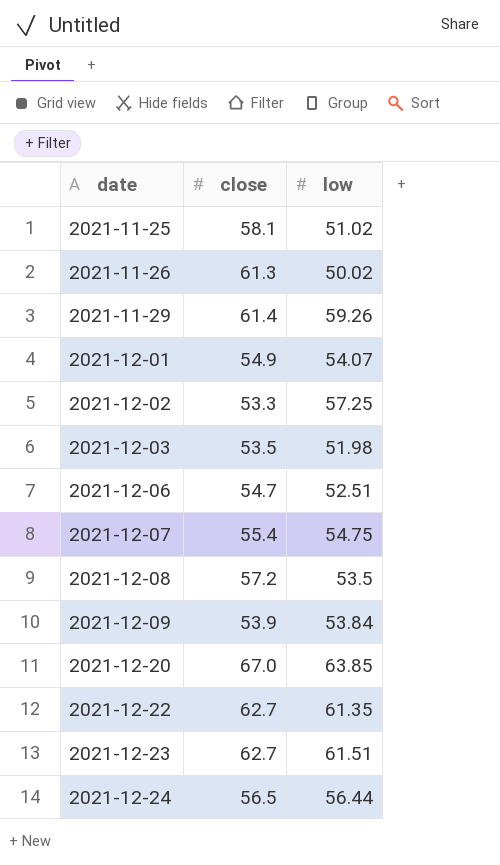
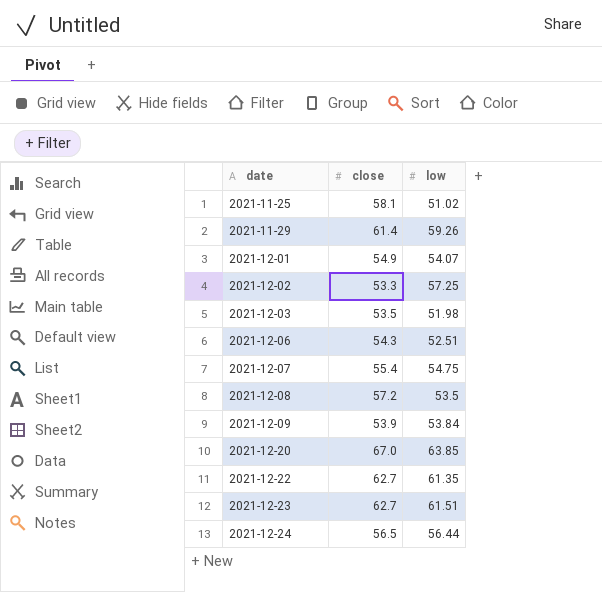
row 2021-11-26: 61.3 | 50.02 -> none
2021-12-06 | close: 54.7 -> 54.3

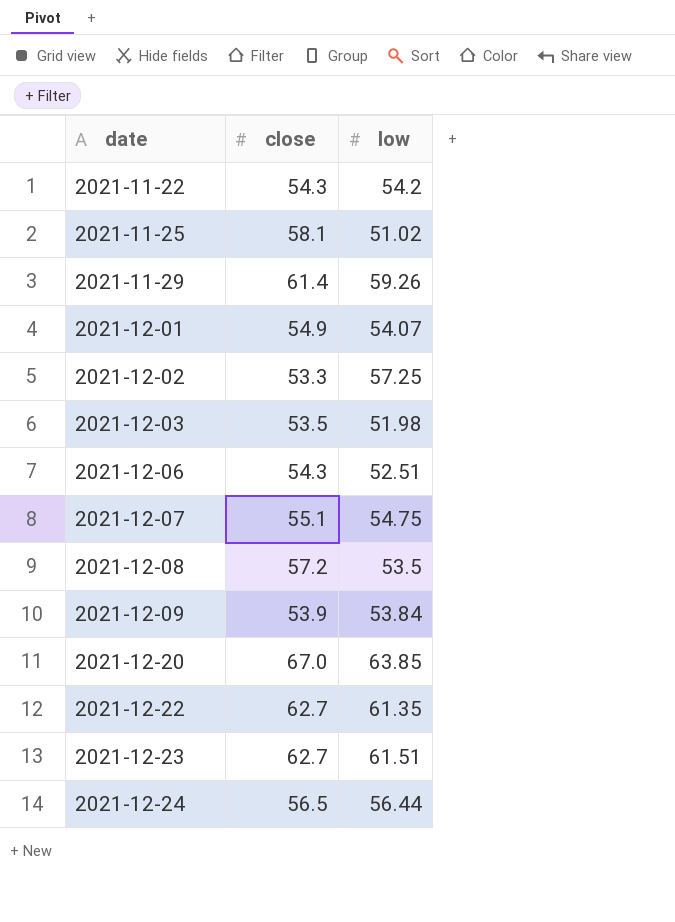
row 2021-11-22: none -> 54.3 | 54.2
2021-12-07 | close: 55.4 -> 55.1

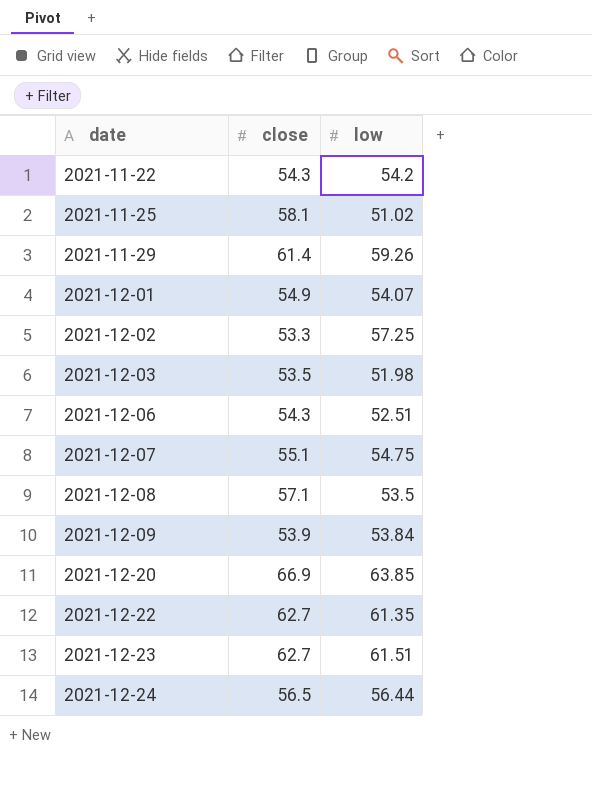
2021-12-08 | close: 57.2 -> 57.1
2021-12-20 | close: 67.0 -> 66.9

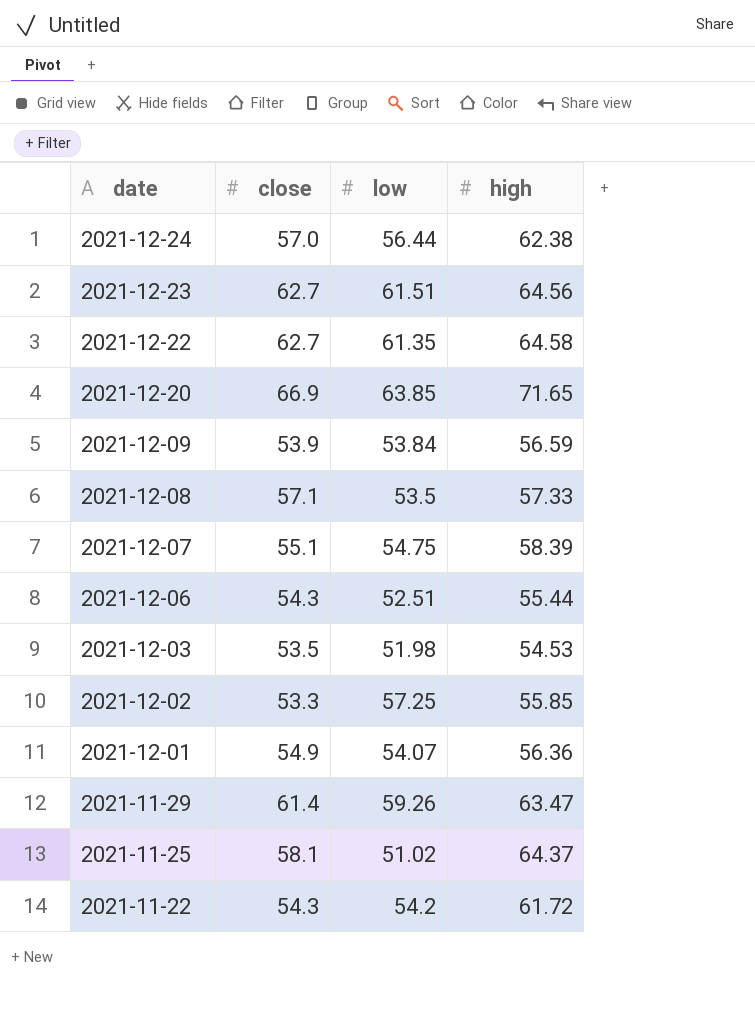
row order: date ascending -> date descending
column high | position: none -> 4
2021-12-24 | close: 56.5 -> 57.0

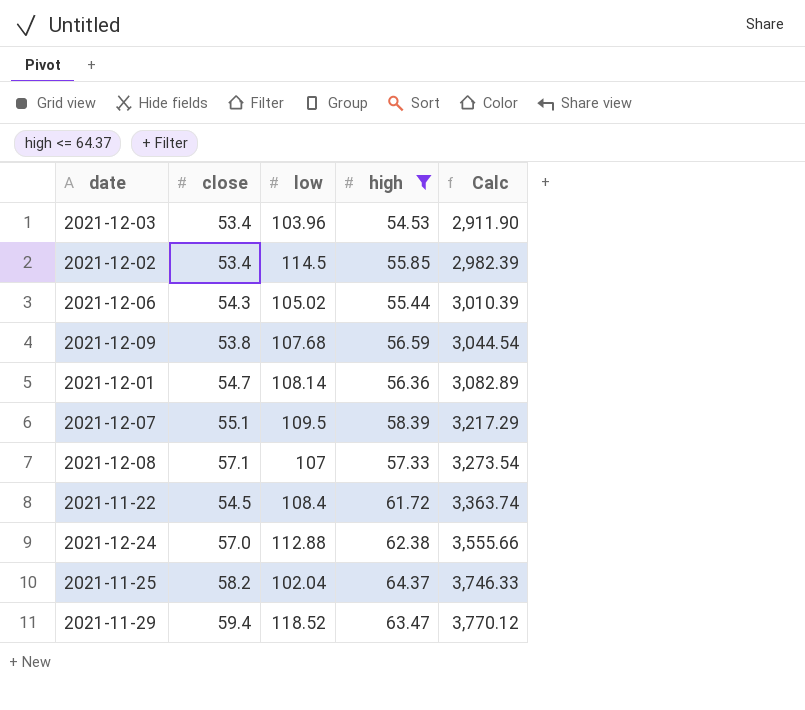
filter: none -> high <= 64.37
row order: date descending -> Calc ascending
column Calc | formula: none -> [close] * [high]
2021-12-03 | close: 53.5 -> 53.4
2021-12-03 | low: 51.98 -> 103.96
2021-12-02 | close: 53.3 -> 53.4
2021-12-02 | low: 57.25 -> 114.5
2021-12-06 | low: 52.51 -> 105.02
2021-12-09 | close: 53.9 -> 53.8
2021-12-09 | low: 53.84 -> 107.68
2021-12-01 | close: 54.9 -> 54.7
2021-12-01 | low: 54.07 -> 108.14
2021-12-07 | low: 54.75 -> 109.5
2021-12-08 | low: 53.5 -> 107
2021-11-22 | close: 54.3 -> 54.5
2021-11-22 | low: 54.2 -> 108.4
2021-12-24 | low: 56.44 -> 112.88
2021-11-25 | close: 58.1 -> 58.2
2021-11-25 | low: 51.02 -> 102.04
2021-11-29 | close: 61.4 -> 59.4
2021-11-29 | low: 59.26 -> 118.52

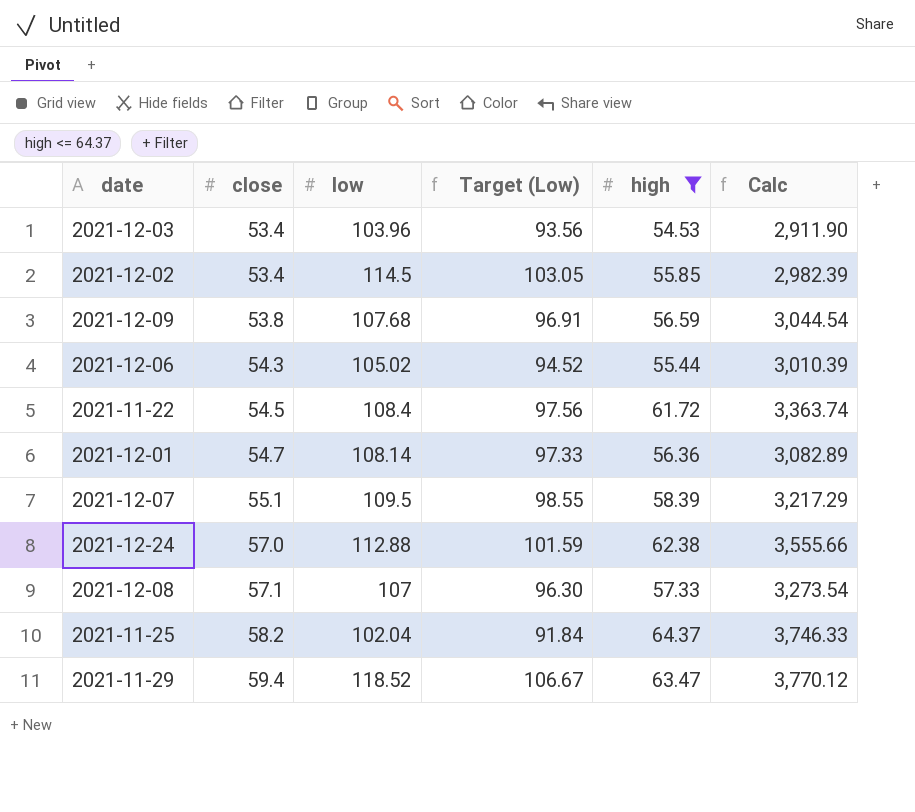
row order: Calc ascending -> close ascending
column Target (Low) | formula: none -> [low] * 0.9

